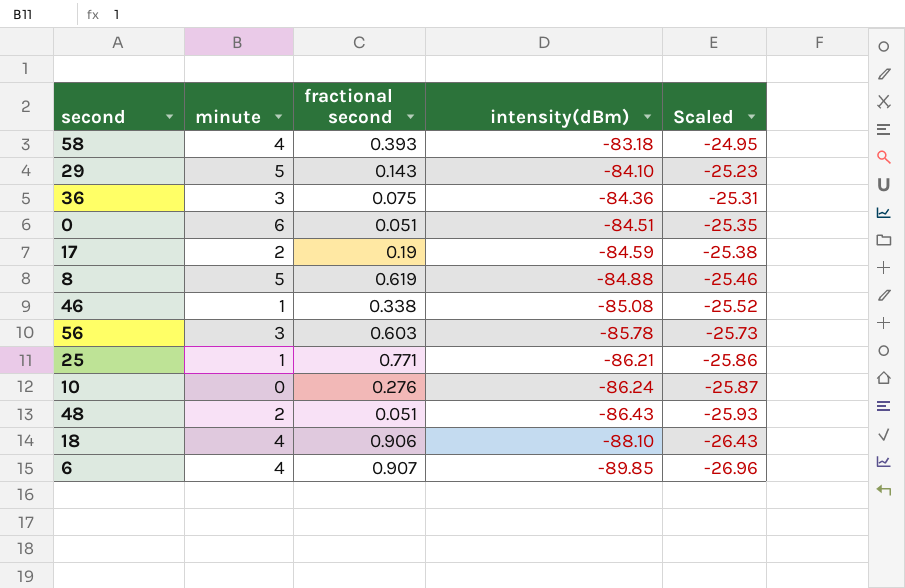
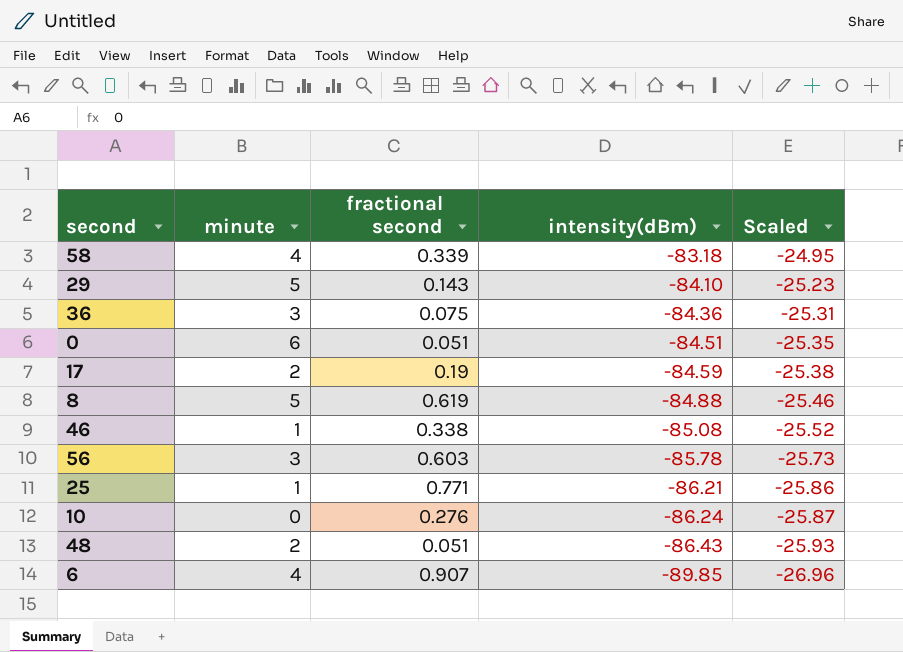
row 18: 4 | 0.906 | -88.10 | -26.43 -> none
58 | fractional second: 0.393 -> 0.339

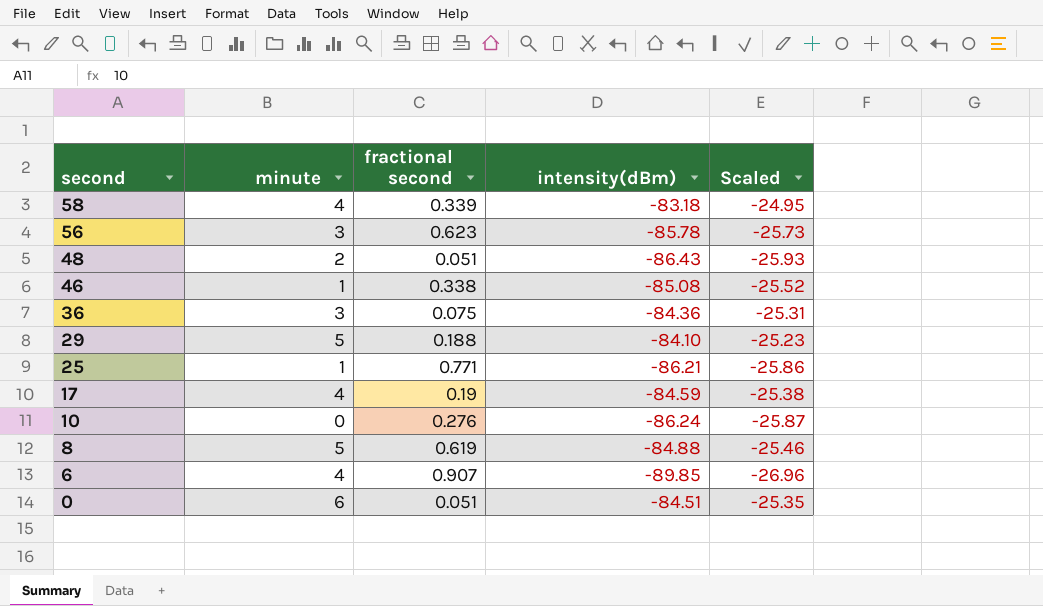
row order: intensity(dBm) descending -> second descending
56 | fractional second: 0.603 -> 0.623
29 | fractional second: 0.143 -> 0.188
17 | minute: 2 -> 4

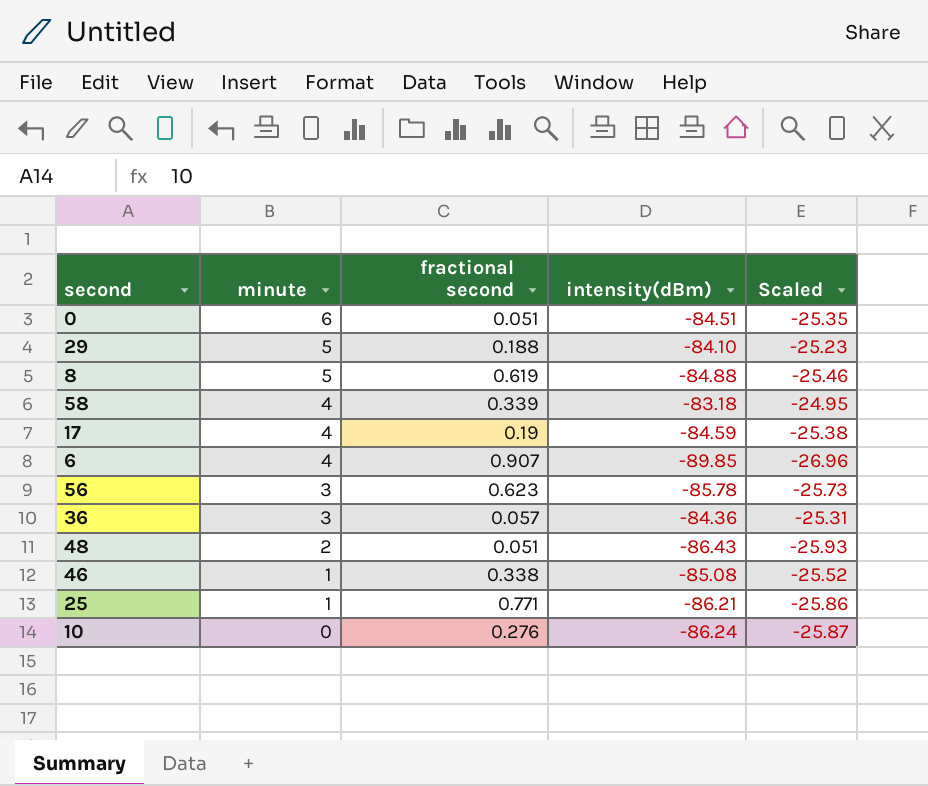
row order: second descending -> minute descending
36 | fractional second: 0.075 -> 0.057

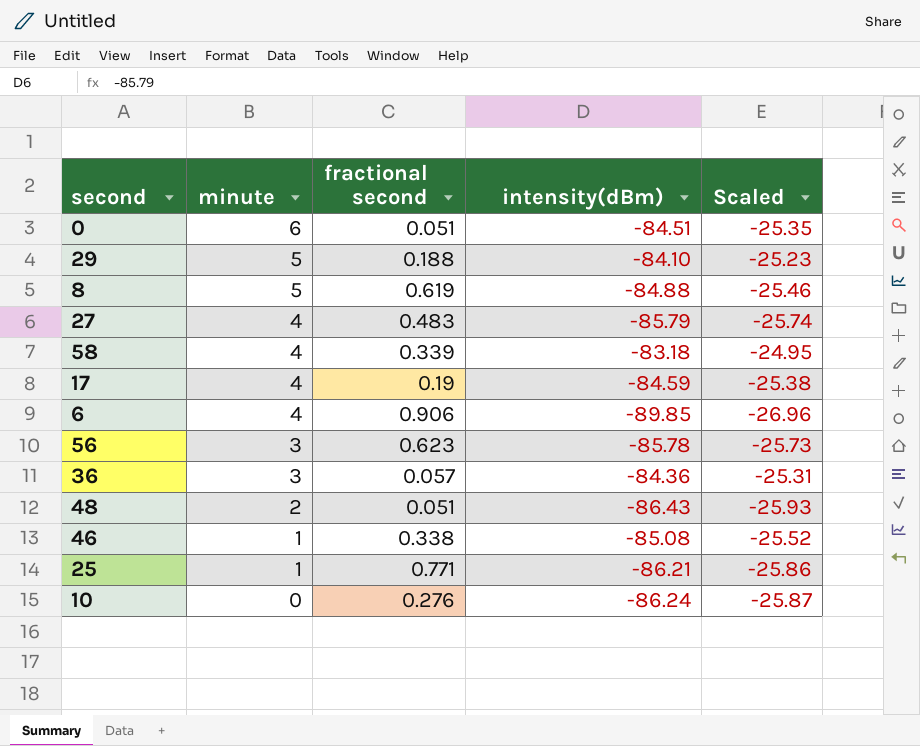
row 27: none -> 4 | 0.483 | -85.79 | -25.74
6 | fractional second: 0.907 -> 0.906

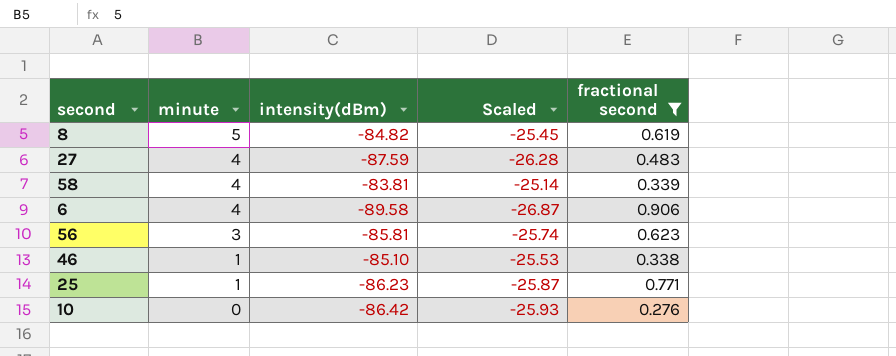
filter: none -> fractional second >= 0.276
column fractional second | position: 3 -> 5
8 | intensity(dBm): -84.88 -> -84.82
8 | Scaled: -25.46 -> -25.45
27 | intensity(dBm): -85.79 -> -87.59
27 | Scaled: -25.74 -> -26.28
58 | intensity(dBm): -83.18 -> -83.81
58 | Scaled: -24.95 -> -25.14
6 | intensity(dBm): -89.85 -> -89.58
6 | Scaled: -26.96 -> -26.87
56 | intensity(dBm): -85.78 -> -85.81
56 | Scaled: -25.73 -> -25.74
46 | intensity(dBm): -85.08 -> -85.10
46 | Scaled: -25.52 -> -25.53
25 | intensity(dBm): -86.21 -> -86.23
25 | Scaled: -25.86 -> -25.87
10 | intensity(dBm): -86.24 -> -86.42
10 | Scaled: -25.87 -> -25.93

